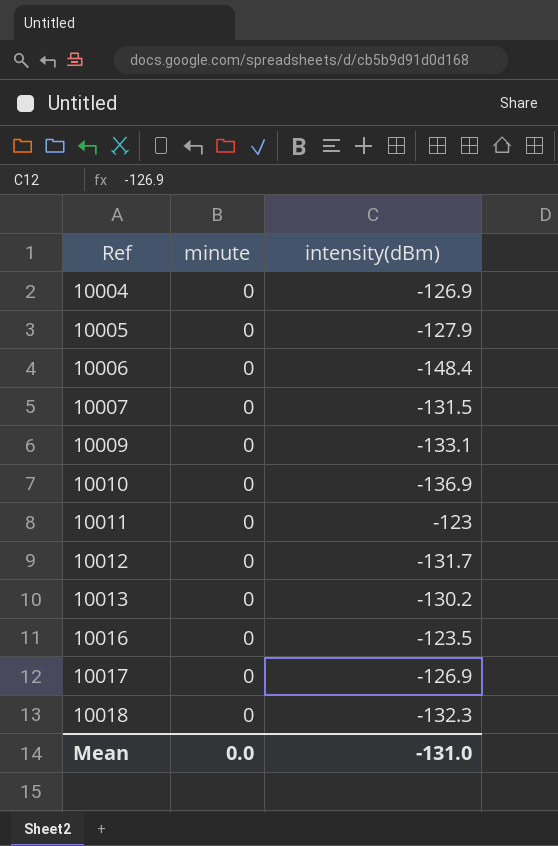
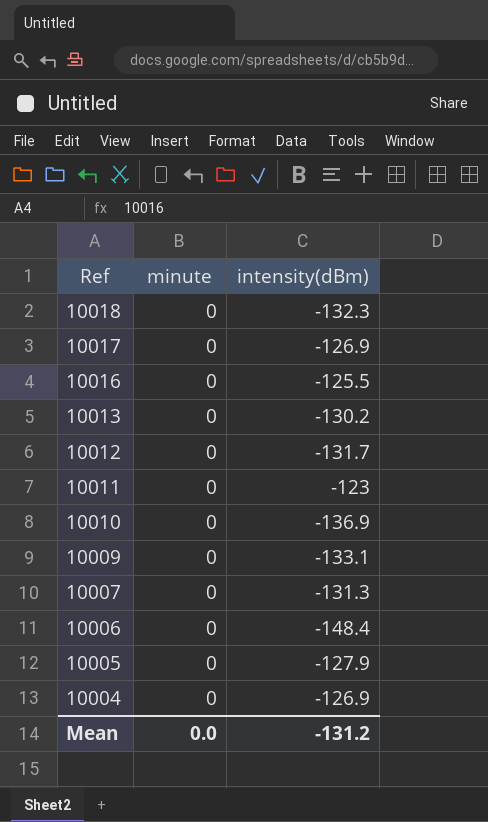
row order: Ref ascending -> Ref descending
10016 | intensity(dBm): -123.5 -> -125.5
10007 | intensity(dBm): -131.5 -> -131.3
Mean | intensity(dBm): -131.0 -> -131.2

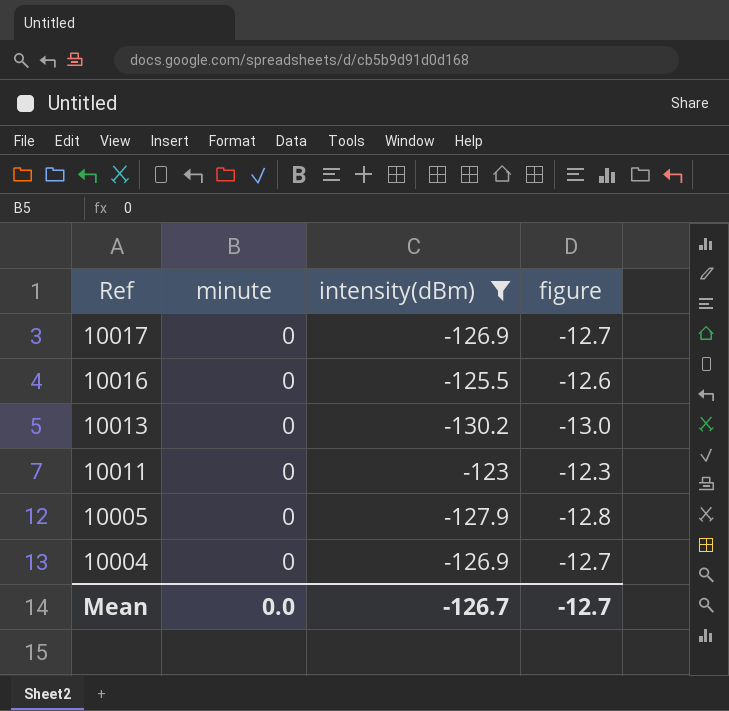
filter: none -> intensity(dBm) >= -130.2
column figure | formula: none -> [intensity(dBm)] * 0.1
Mean | intensity(dBm): -131.2 -> -126.7

